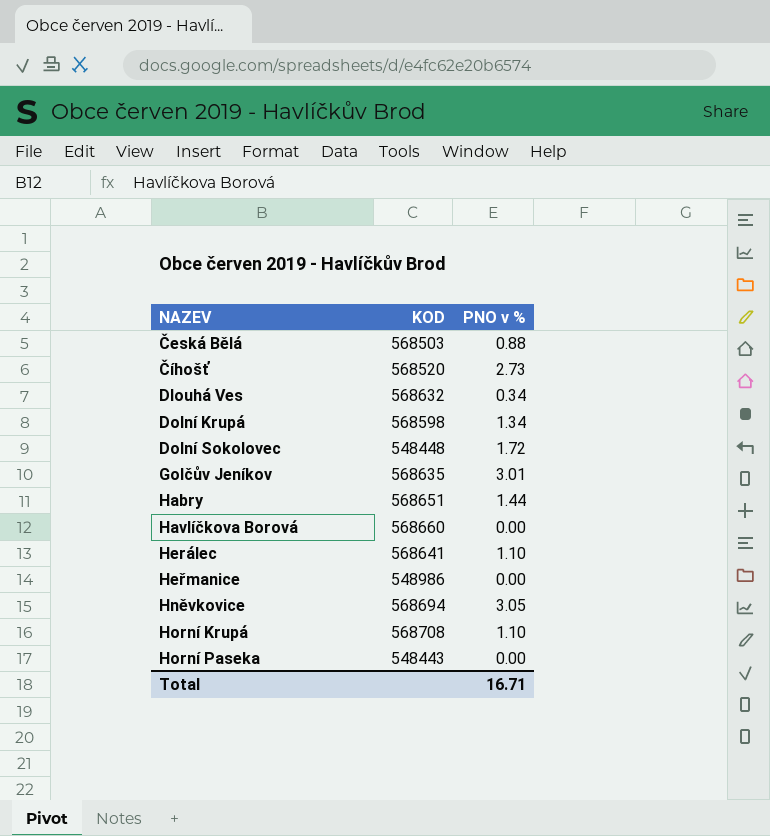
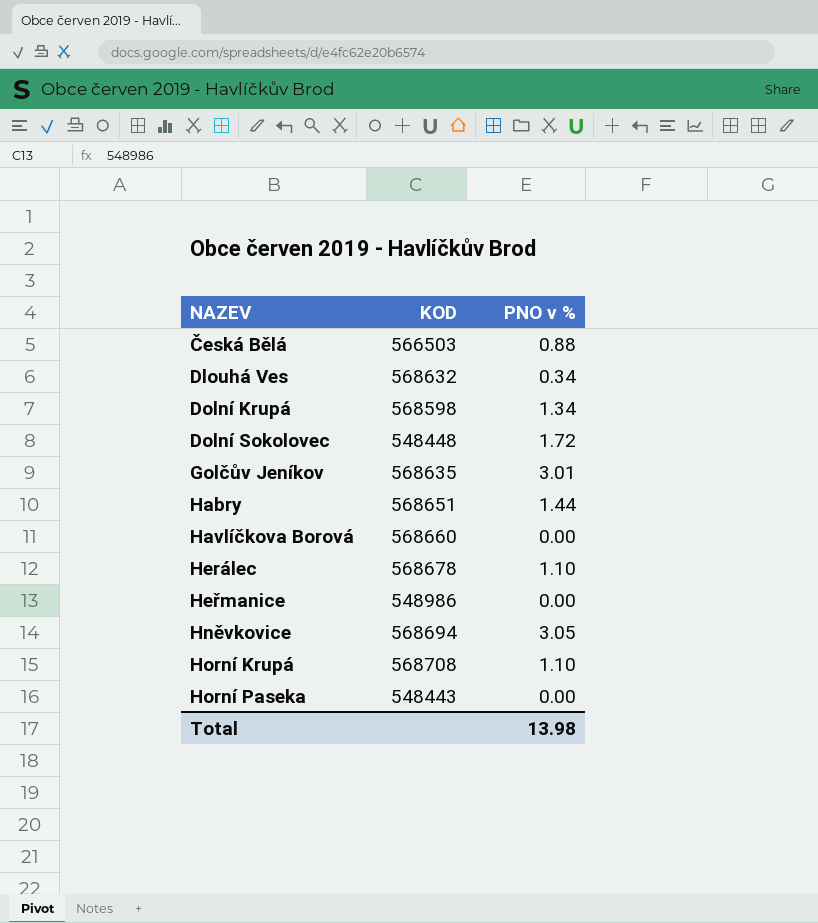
row Číhošť: 568520 | 2.73 -> none
Česká Bělá | KOD: 568503 -> 566503
Herálec | KOD: 568641 -> 568678
Total | PNO v %: 16.71 -> 13.98

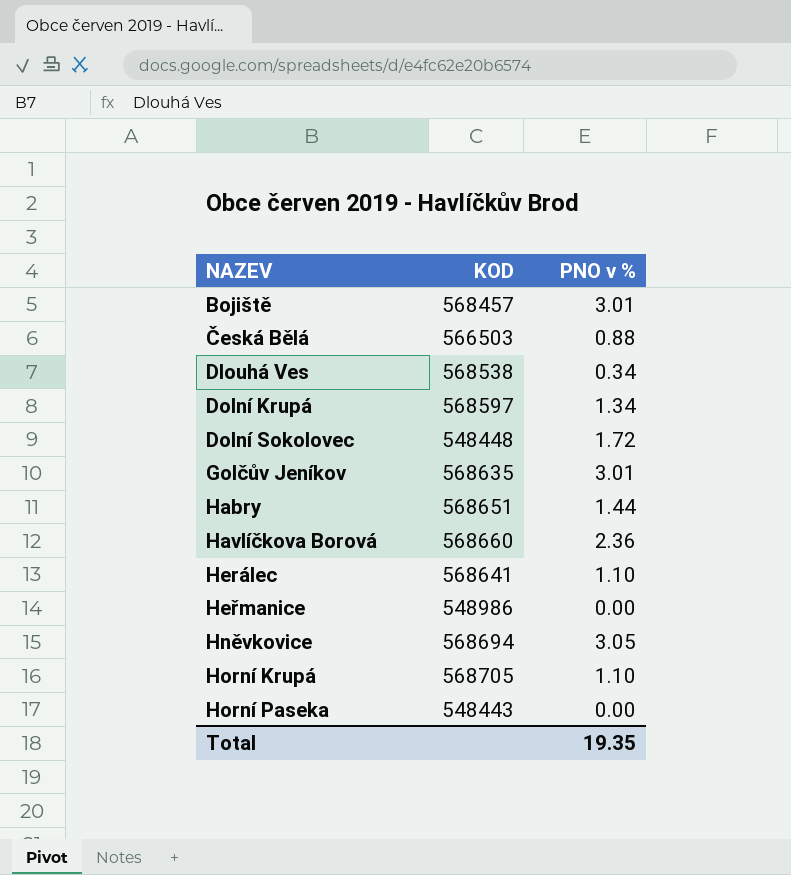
row Bojiště: none -> 568457 | 3.01
Dlouhá Ves | KOD: 568632 -> 568538
Dolní Krupá | KOD: 568598 -> 568597
Havlíčkova Borová | PNO v %: 0.00 -> 2.36
Herálec | KOD: 568678 -> 568641
Horní Krupá | KOD: 568708 -> 568705
Total | PNO v %: 13.98 -> 19.35

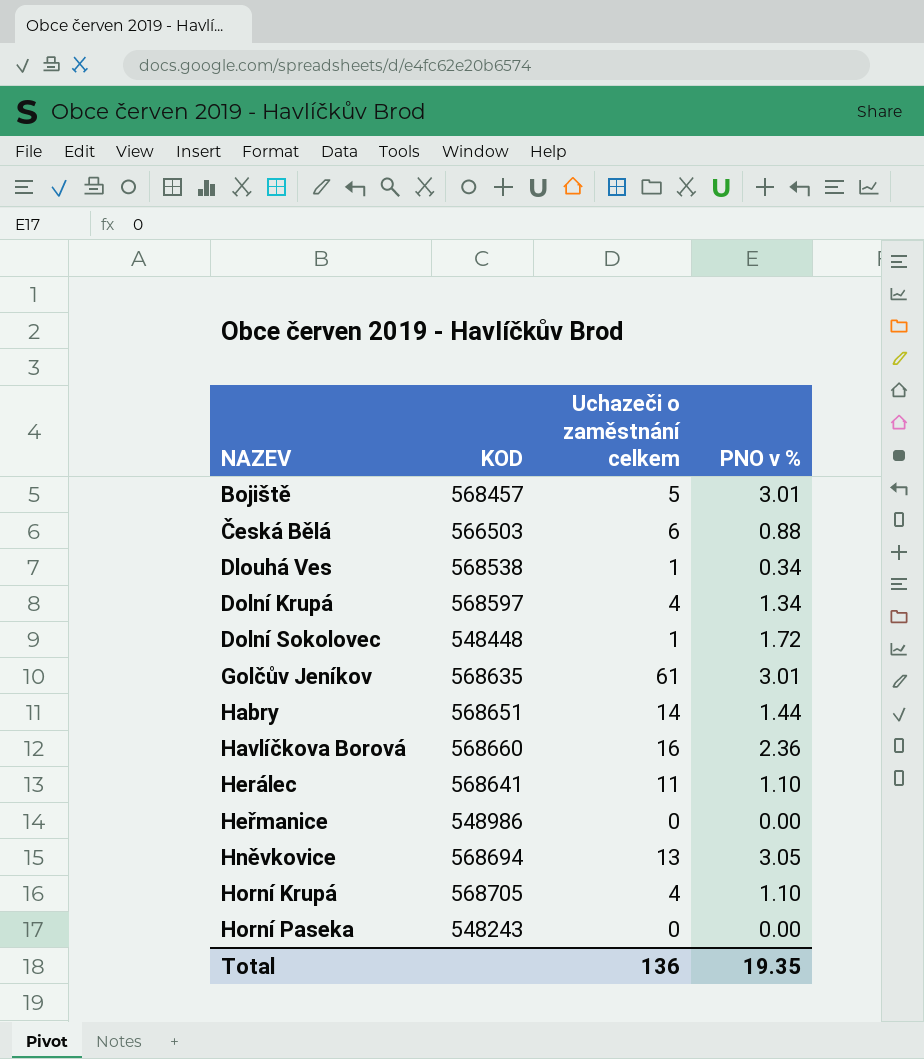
column Uchazeči o zaměstnání celkem | position: none -> 3
Horní Paseka | KOD: 548443 -> 548243

